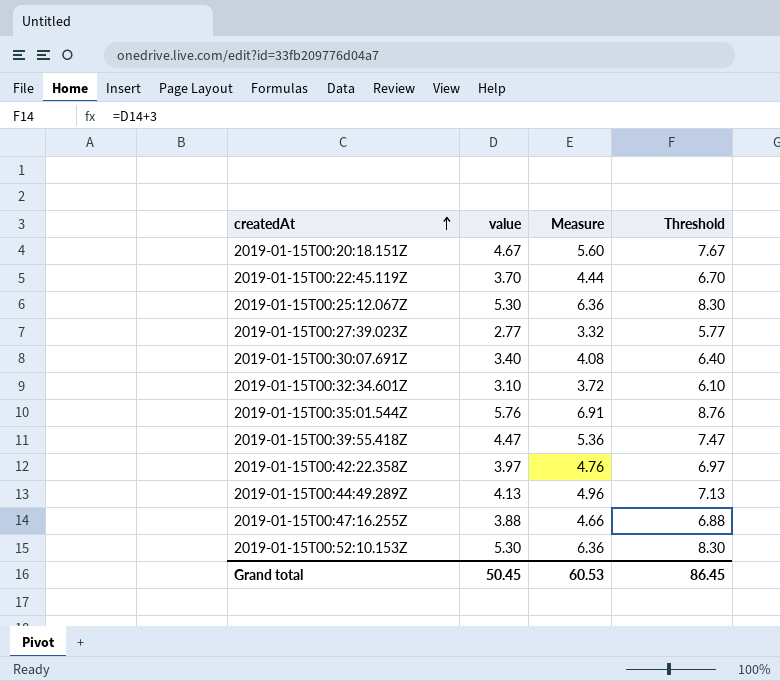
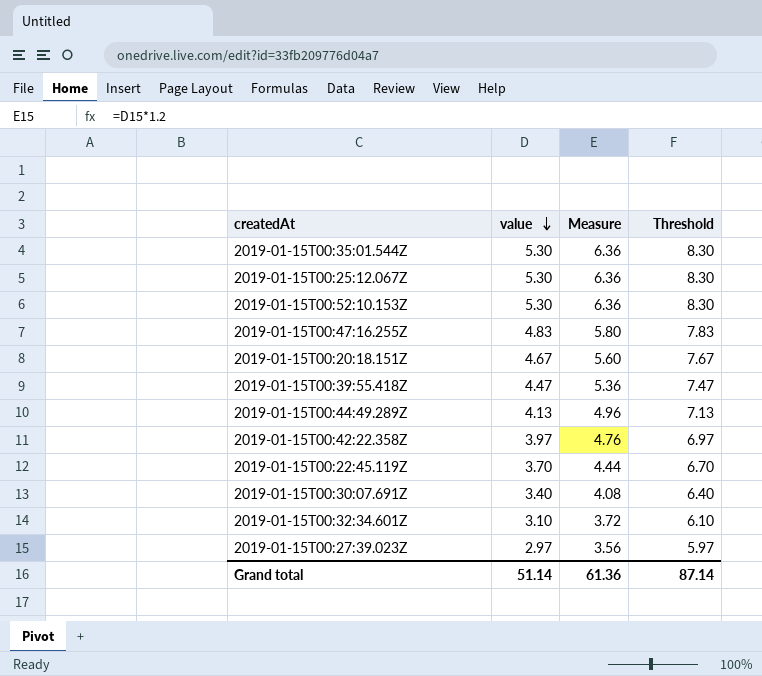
row order: createdAt ascending -> value descending
2019-01-15T00:35:01.544Z | value: 5.76 -> 5.30
2019-01-15T00:35:01.544Z | Measure: 6.91 -> 6.36
2019-01-15T00:35:01.544Z | Threshold: 8.76 -> 8.30
2019-01-15T00:47:16.255Z | value: 3.88 -> 4.83
2019-01-15T00:47:16.255Z | Measure: 4.66 -> 5.80
2019-01-15T00:47:16.255Z | Threshold: 6.88 -> 7.83
2019-01-15T00:27:39.023Z | value: 2.77 -> 2.97
2019-01-15T00:27:39.023Z | Measure: 3.32 -> 3.56
2019-01-15T00:27:39.023Z | Threshold: 5.77 -> 5.97
Grand total | value: 50.45 -> 51.14
Grand total | Measure: 60.53 -> 61.36
Grand total | Threshold: 86.45 -> 87.14

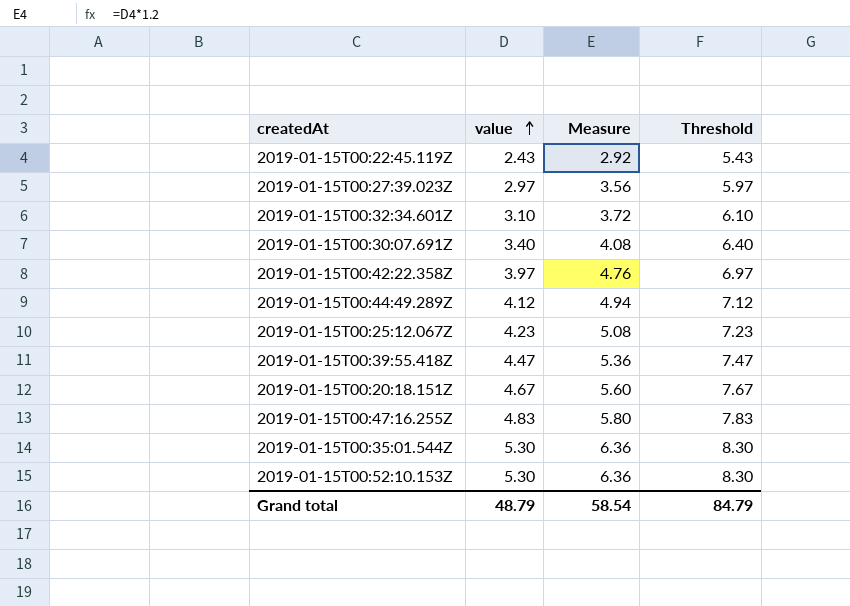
row order: value descending -> value ascending
2019-01-15T00:22:45.119Z | value: 3.70 -> 2.43
2019-01-15T00:22:45.119Z | Measure: 4.44 -> 2.92
2019-01-15T00:22:45.119Z | Threshold: 6.70 -> 5.43
2019-01-15T00:44:49.289Z | value: 4.13 -> 4.12
2019-01-15T00:44:49.289Z | Measure: 4.96 -> 4.94
2019-01-15T00:44:49.289Z | Threshold: 7.13 -> 7.12
2019-01-15T00:25:12.067Z | value: 5.30 -> 4.23
2019-01-15T00:25:12.067Z | Measure: 6.36 -> 5.08
2019-01-15T00:25:12.067Z | Threshold: 8.30 -> 7.23
Grand total | value: 51.14 -> 48.79
Grand total | Measure: 61.36 -> 58.54
Grand total | Threshold: 87.14 -> 84.79

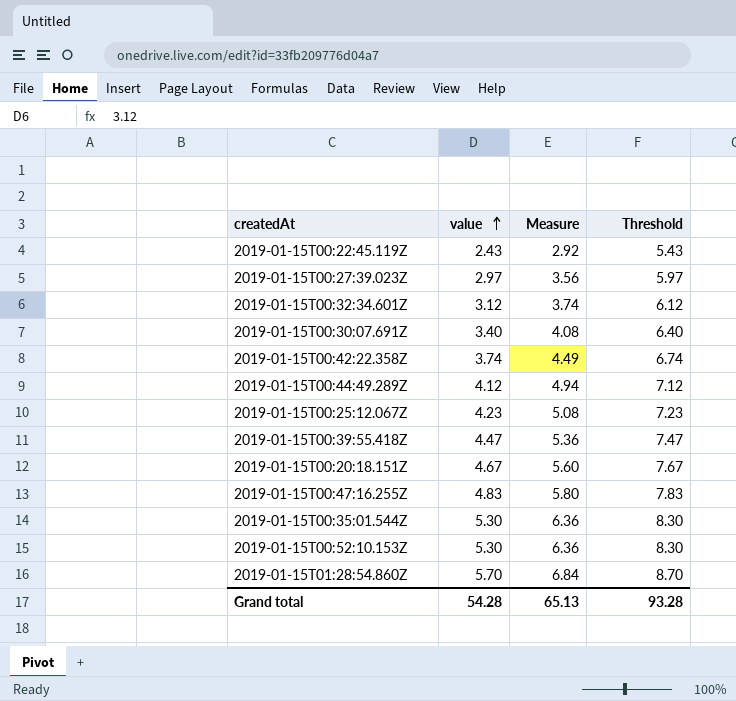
2019-01-15T00:32:34.601Z | value: 3.10 -> 3.12
2019-01-15T00:32:34.601Z | Measure: 3.72 -> 3.74
2019-01-15T00:32:34.601Z | Threshold: 6.10 -> 6.12
2019-01-15T00:42:22.358Z | value: 3.97 -> 3.74
2019-01-15T00:42:22.358Z | Measure: 4.76 -> 4.49
2019-01-15T00:42:22.358Z | Threshold: 6.97 -> 6.74
row 2019-01-15T01:28:54.860Z: none -> 5.70 | 6.84 | 8.70
Grand total | value: 48.79 -> 54.28
Grand total | Measure: 58.54 -> 65.13
Grand total | Threshold: 84.79 -> 93.28

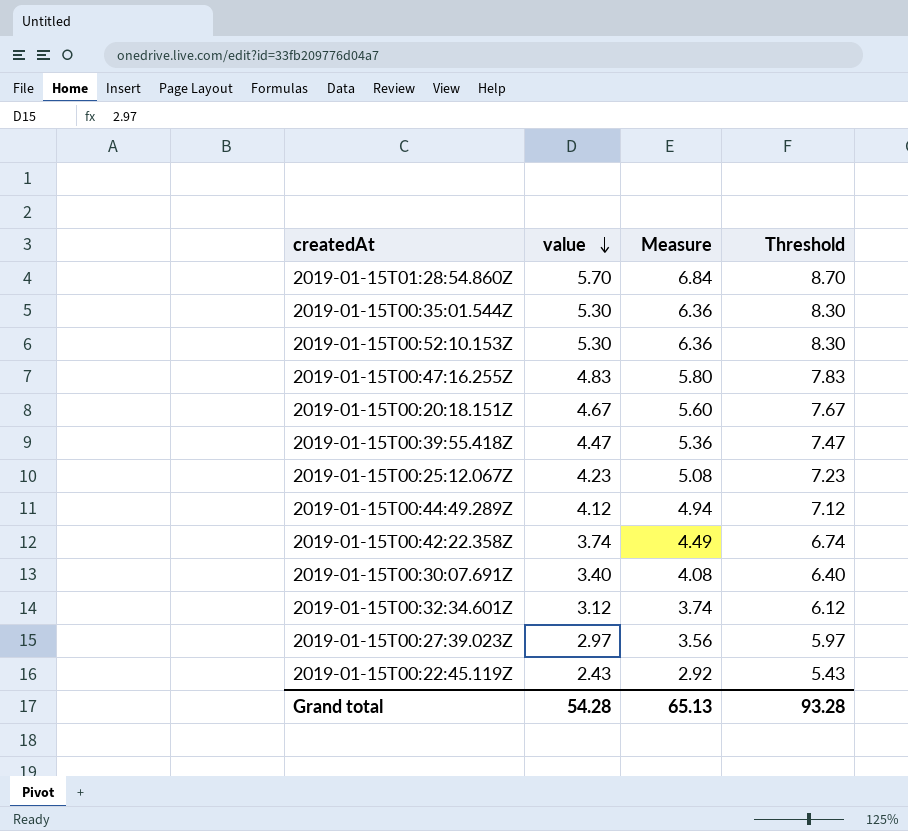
row order: value ascending -> value descending

